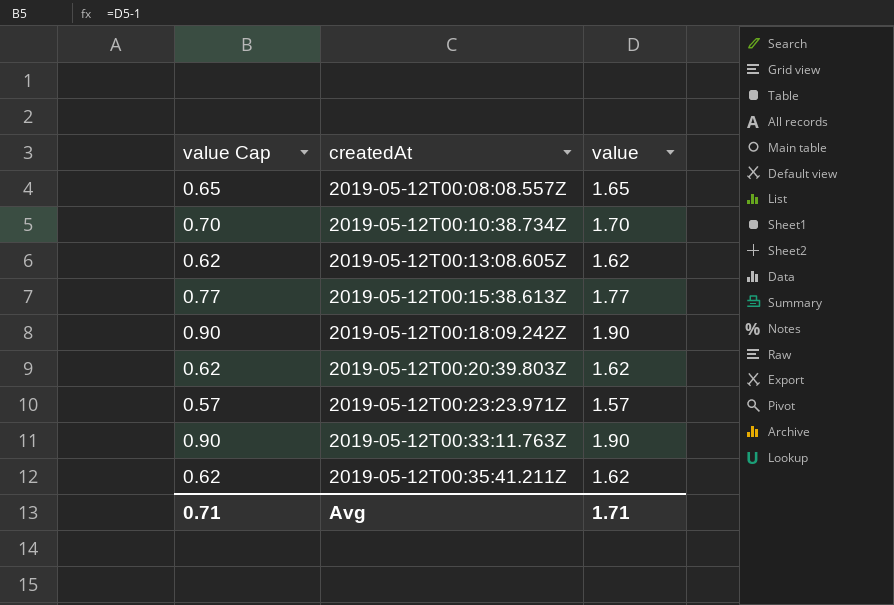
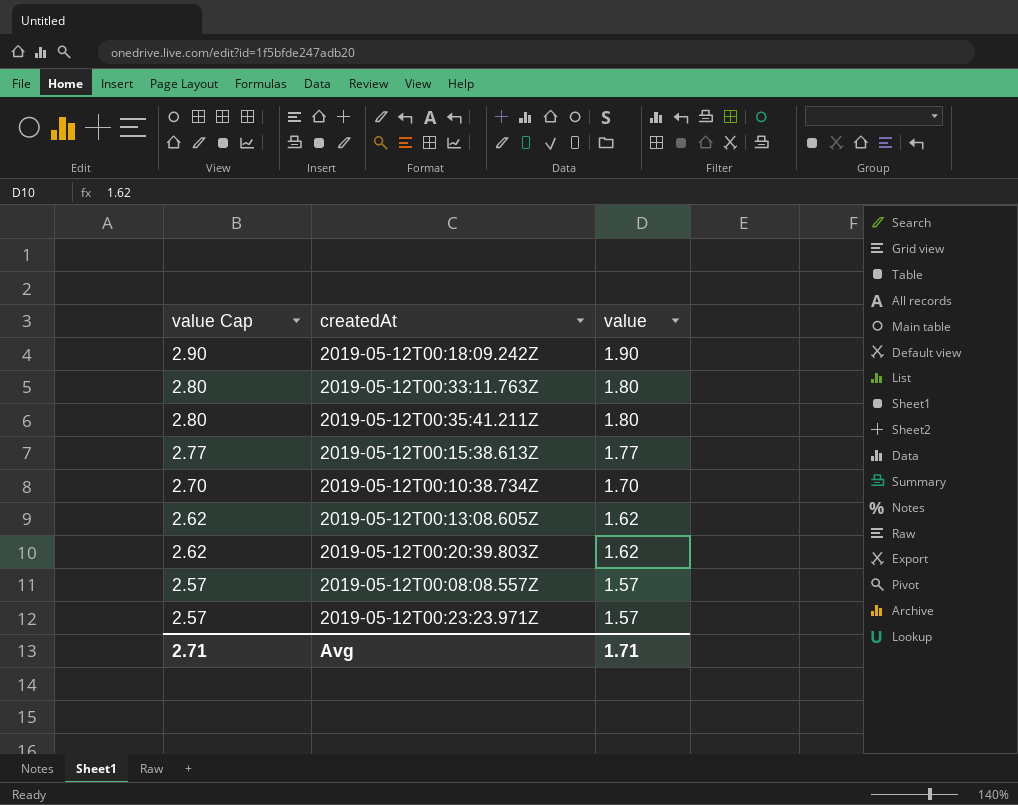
row order: createdAt ascending -> value Cap descending
column value Cap | formula: [value] - 1 -> [value] + 1
2019-05-12T00:33:11.763Z | value: 1.90 -> 1.80
2019-05-12T00:35:41.211Z | value: 1.62 -> 1.80
2019-05-12T00:08:08.557Z | value: 1.65 -> 1.57
Avg | value Cap: 0.71 -> 2.71

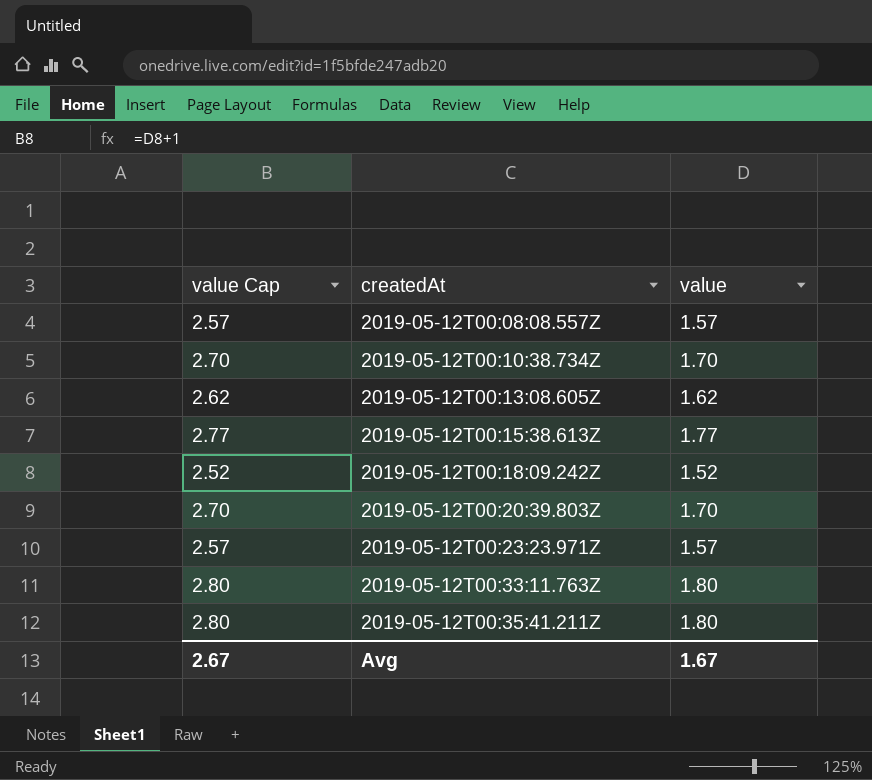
row order: value Cap descending -> createdAt ascending
2019-05-12T00:18:09.242Z | value Cap: 2.90 -> 2.52
2019-05-12T00:18:09.242Z | value: 1.90 -> 1.52
2019-05-12T00:20:39.803Z | value Cap: 2.62 -> 2.70
2019-05-12T00:20:39.803Z | value: 1.62 -> 1.70
Avg | value Cap: 2.71 -> 2.67
Avg | value: 1.71 -> 1.67

